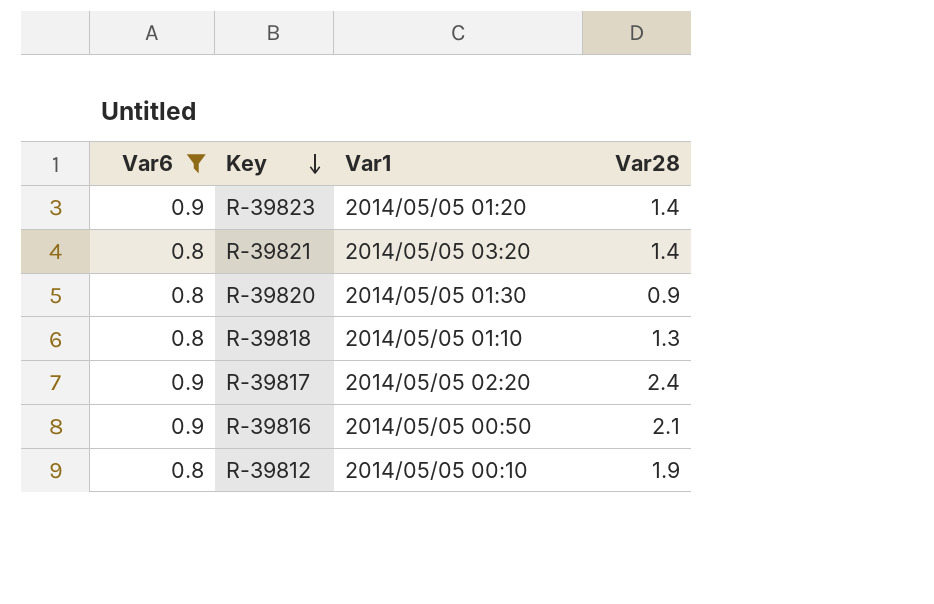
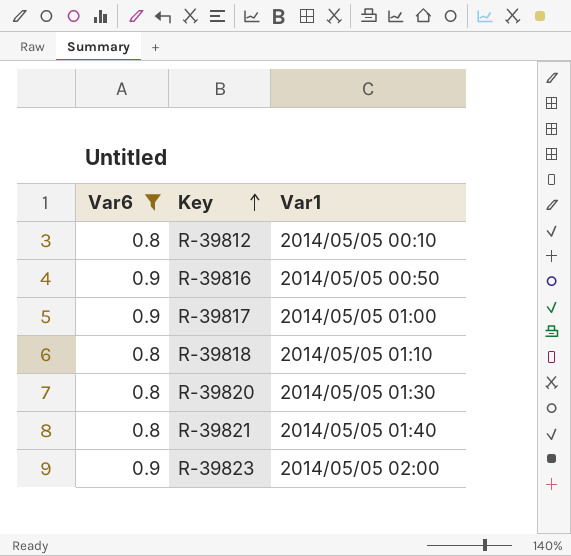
row order: Key descending -> Key ascending
column Var28 | position: 4 -> none
R-39817 | Var1: 2014/05/05 02:20 -> 2014/05/05 01:00
R-39821 | Var1: 2014/05/05 03:20 -> 2014/05/05 01:40
R-39823 | Var1: 2014/05/05 01:20 -> 2014/05/05 02:00

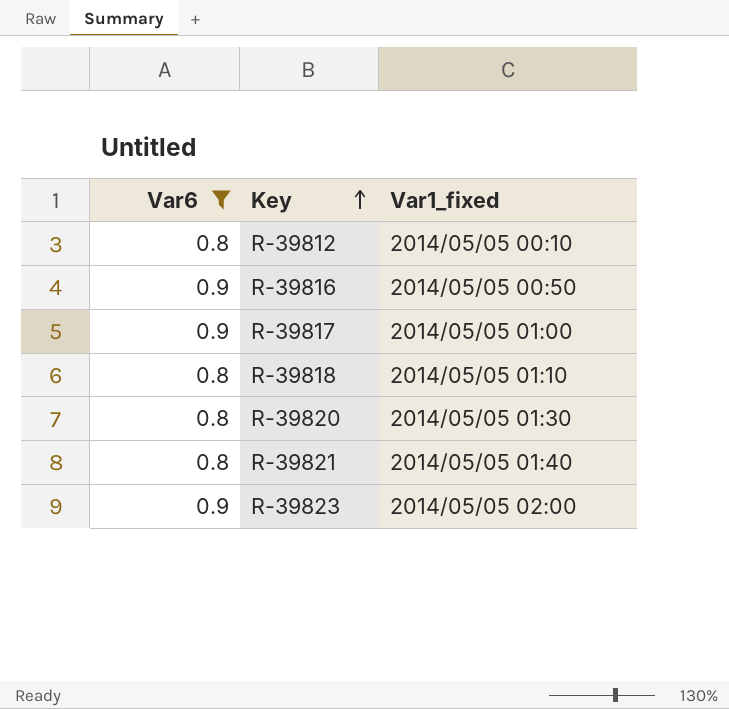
column name: Var1 -> Var1_fixed

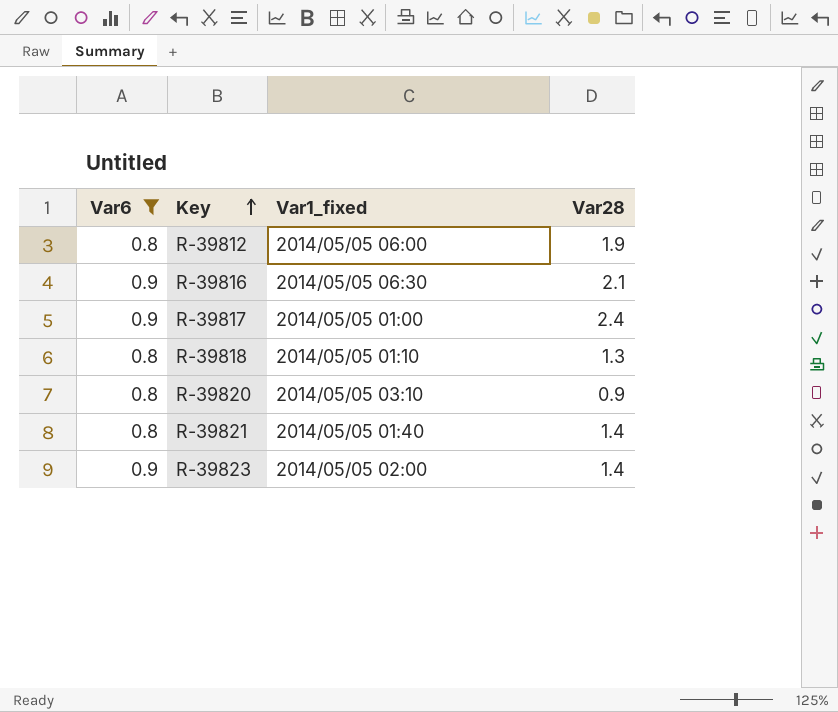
column Var28 | position: none -> 4
R-39812 | Var1_fixed: 2014/05/05 00:10 -> 2014/05/05 06:00
R-39816 | Var1_fixed: 2014/05/05 00:50 -> 2014/05/05 06:30
R-39820 | Var1_fixed: 2014/05/05 01:30 -> 2014/05/05 03:10

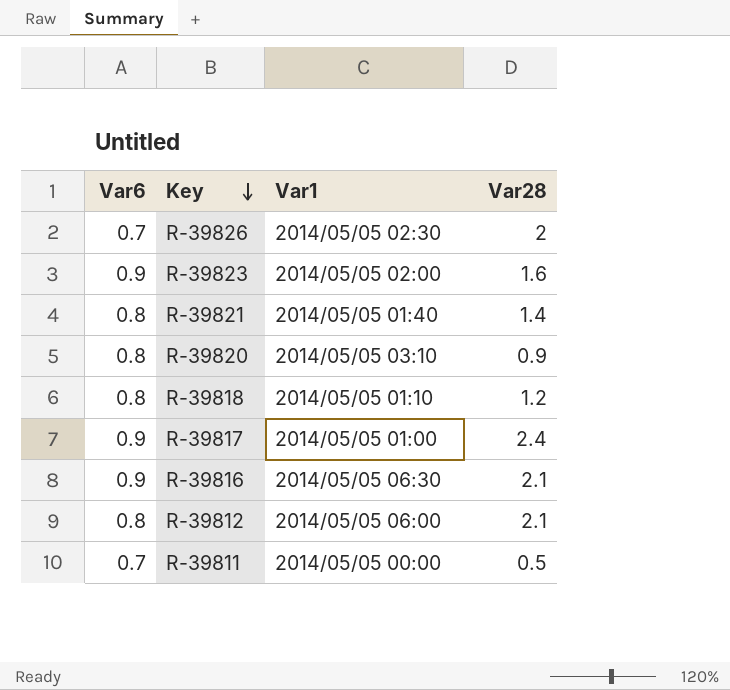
filter: Var6 != 0.7 -> none
row order: Key ascending -> Key descending
column name: Var1_fixed -> Var1
R-39823 | Var28: 1.4 -> 1.6
R-39818 | Var28: 1.3 -> 1.2
R-39812 | Var28: 1.9 -> 2.1

